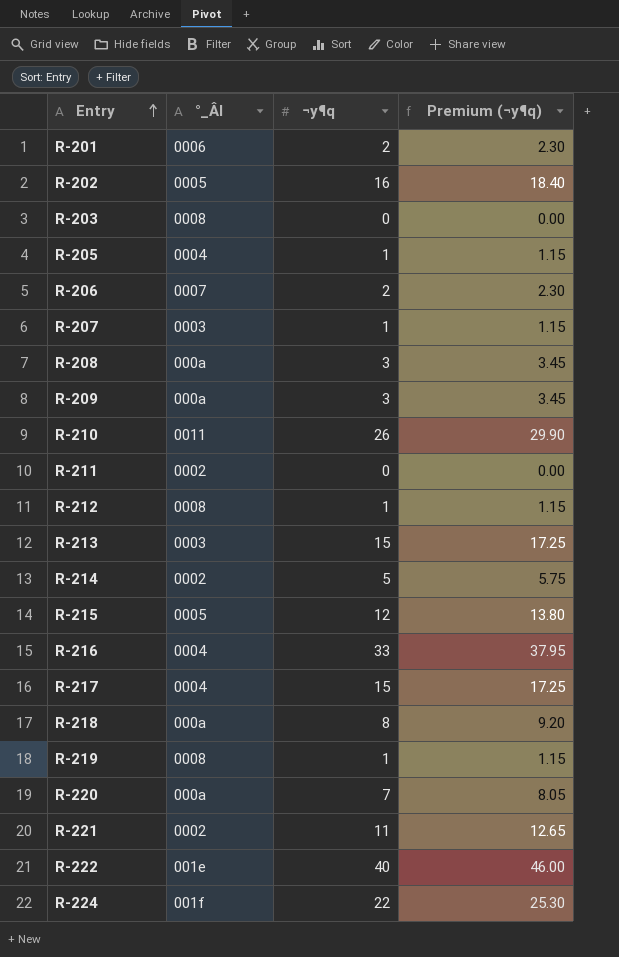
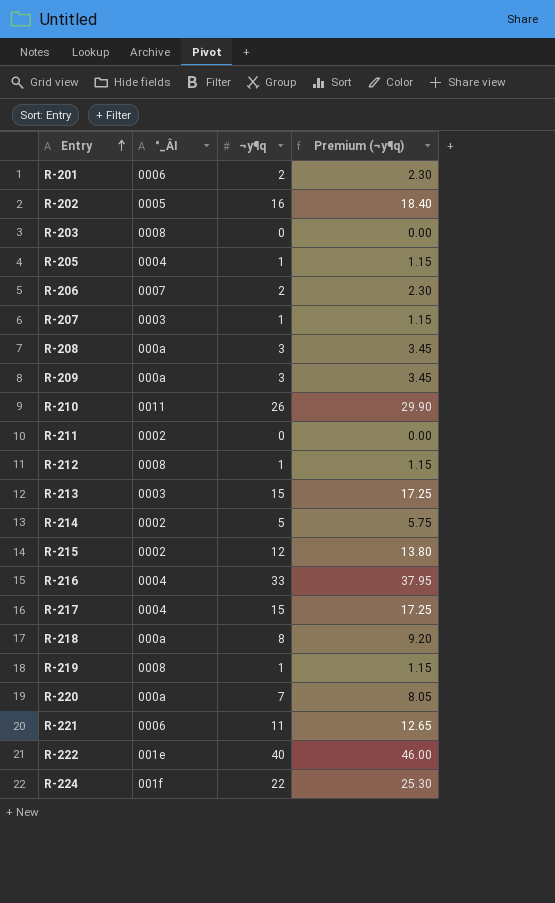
R-215 | °_ÂI: 0005 -> 0002
R-221 | °_ÂI: 0002 -> 0006

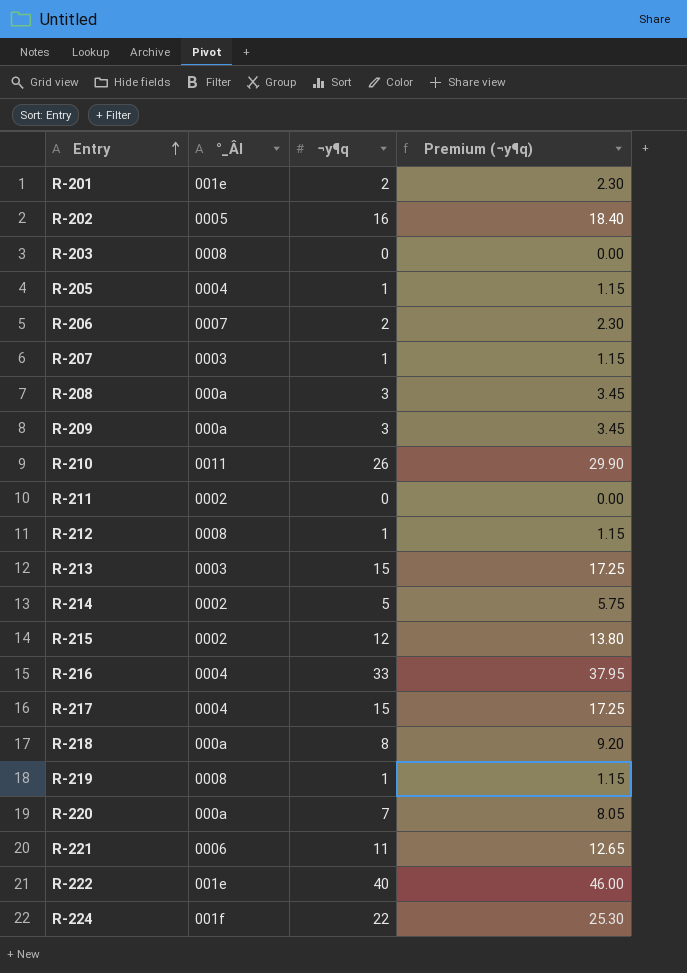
R-201 | °_ÂI: 0006 -> 001e

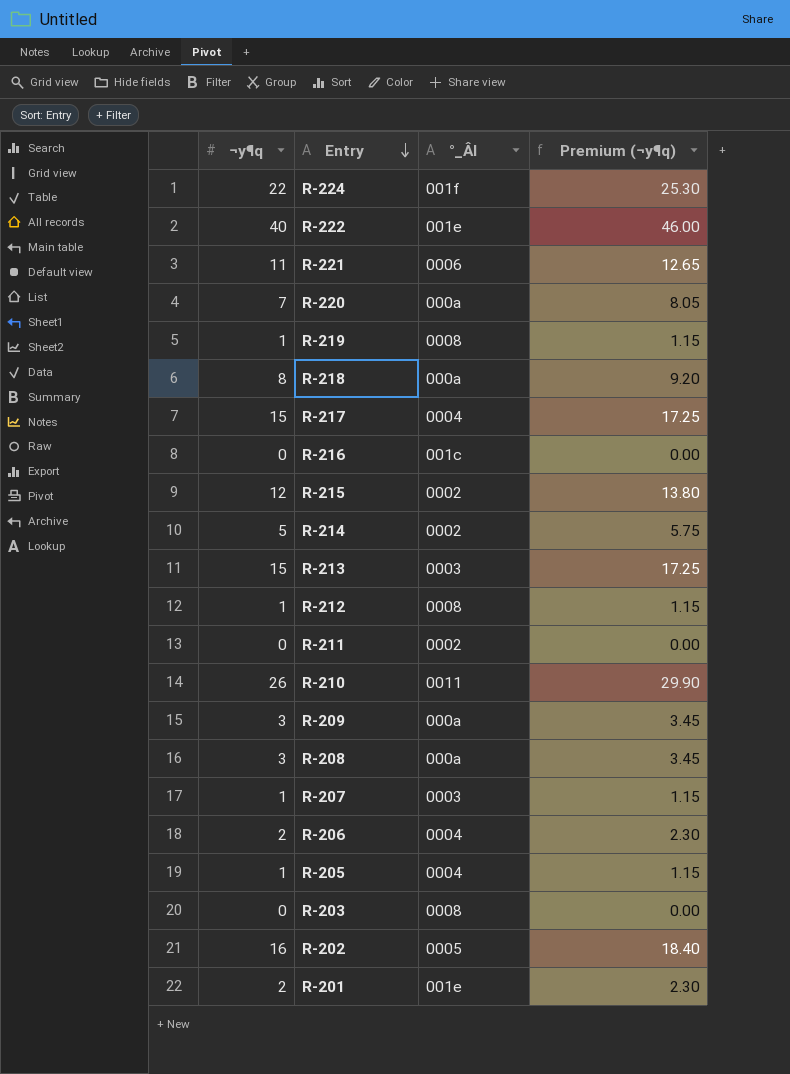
row order: Entry ascending -> Entry descending
column ¬y¶q | position: 3 -> 1
R-216 | ¬y¶q: 33 -> 0
R-216 | °_ÂI: 0004 -> 001c
R-216 | Premium (¬y¶q): 37.95 -> 0.00
R-206 | °_ÂI: 0007 -> 0004

